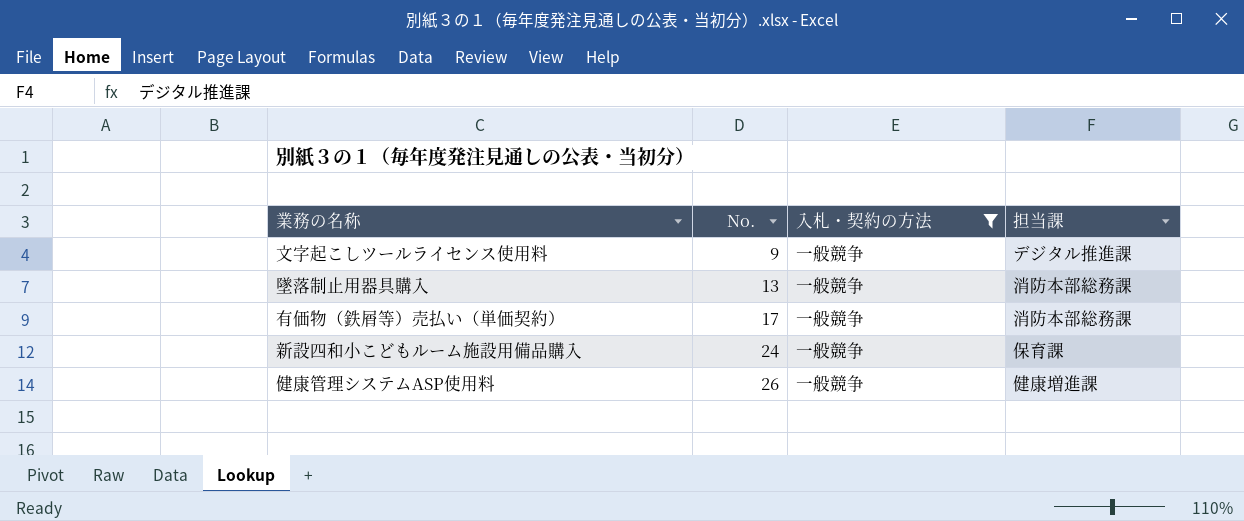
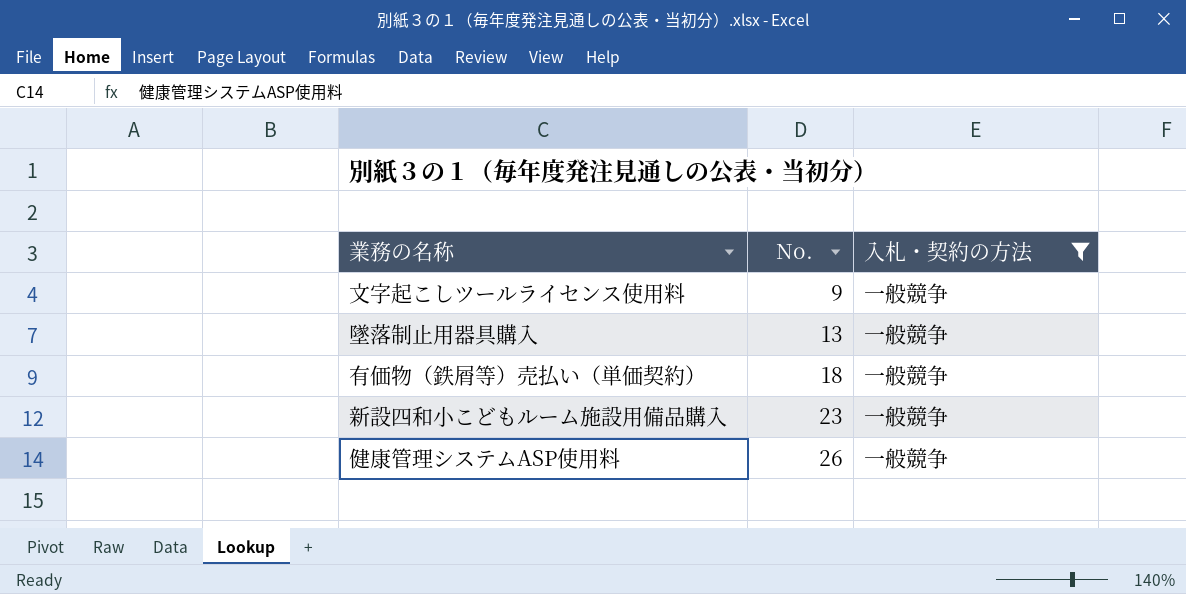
column 担当課 | position: 4 -> none
有価物（鉄屑等）売払い（単価契約） | No.: 17 -> 18
新設四和小こどもルーム施設用備品購入 | No.: 24 -> 23

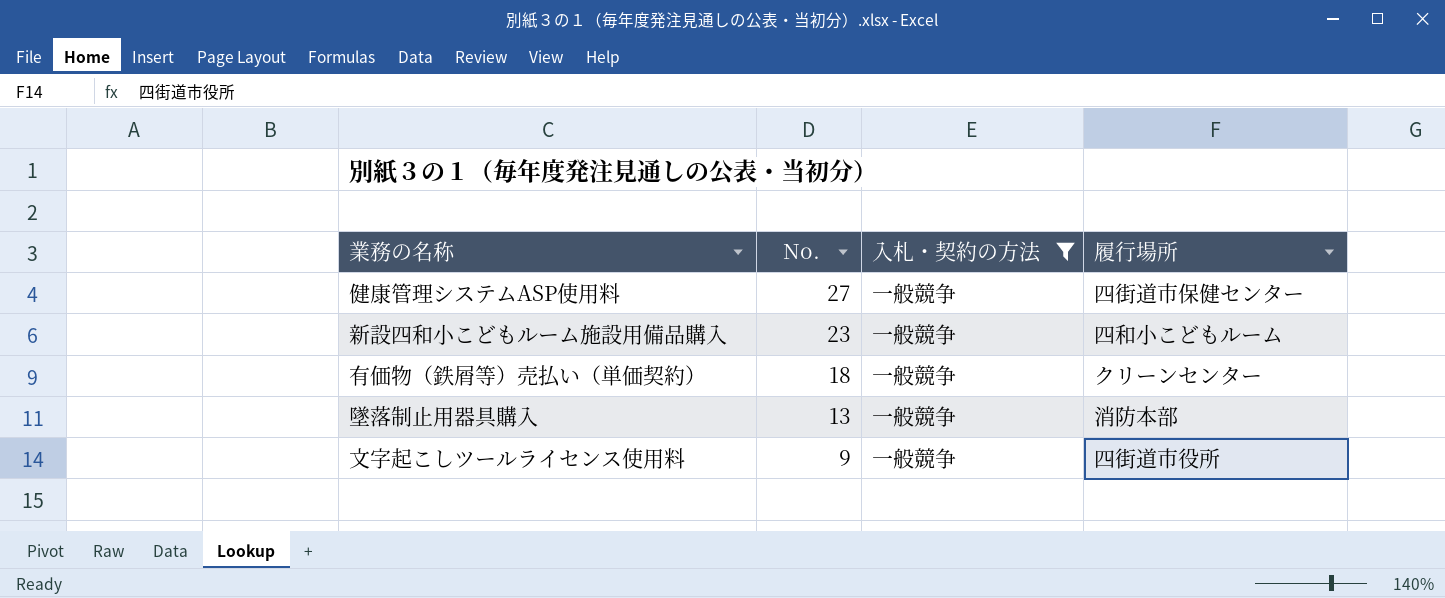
row order: No. ascending -> No. descending
column 履行場所 | position: none -> 4
健康管理システムASP使用料 | No.: 26 -> 27

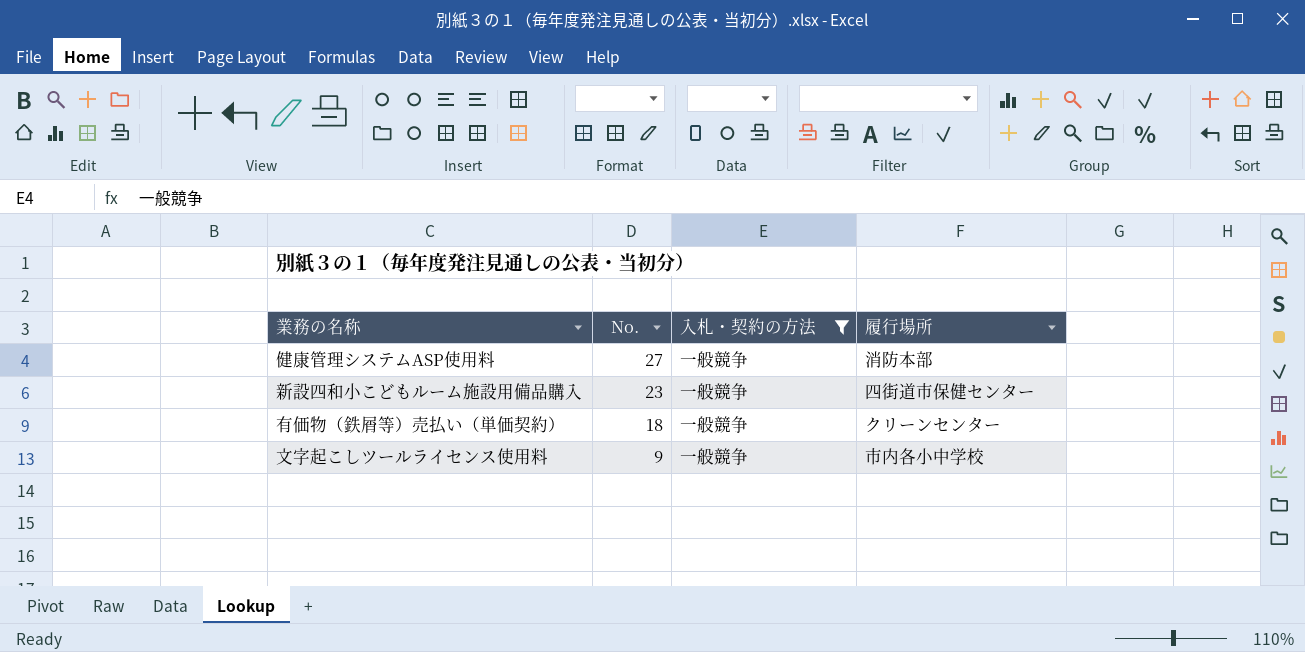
row 墜落制止用器具購入: 13 | 一般競争 | 消防本部 -> none
健康管理システムASP使用料 | 履行場所: 四街道市保健センター -> 消防本部
新設四和小こどもルーム施設用備品購入 | 履行場所: 四和小こどもルーム -> 四街道市保健センター
文字起こしツールライセンス使用料 | 履行場所: 四街道市役所 -> 市内各小中学校

